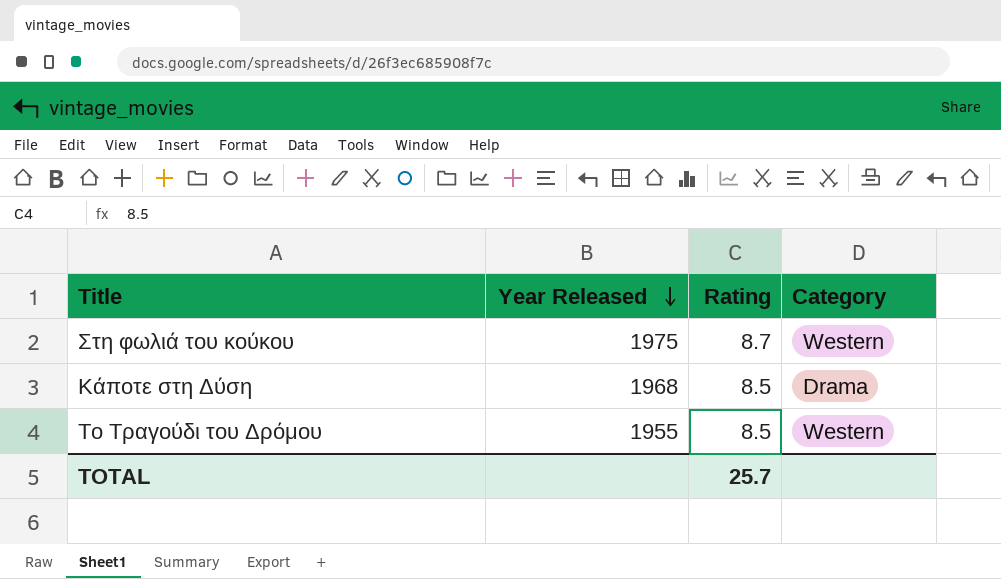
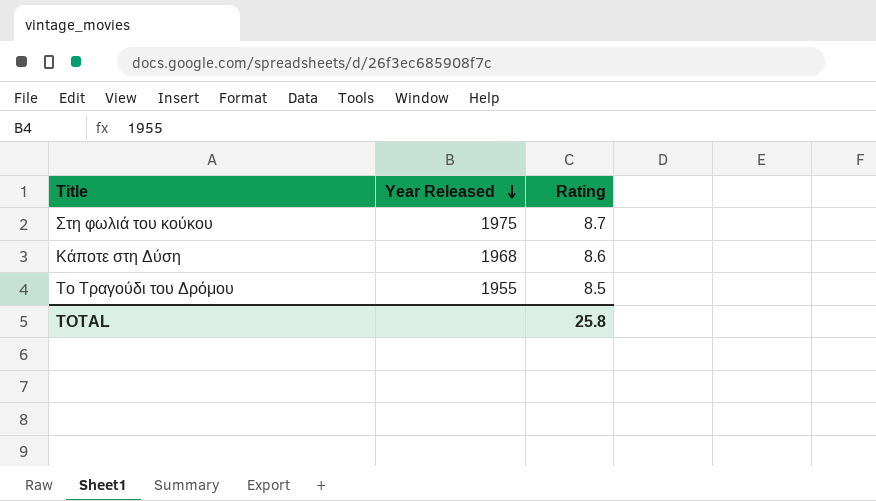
column Category | position: 4 -> none
Κάποτε στη Δύση | Rating: 8.5 -> 8.6
TOTAL | Rating: 25.7 -> 25.8

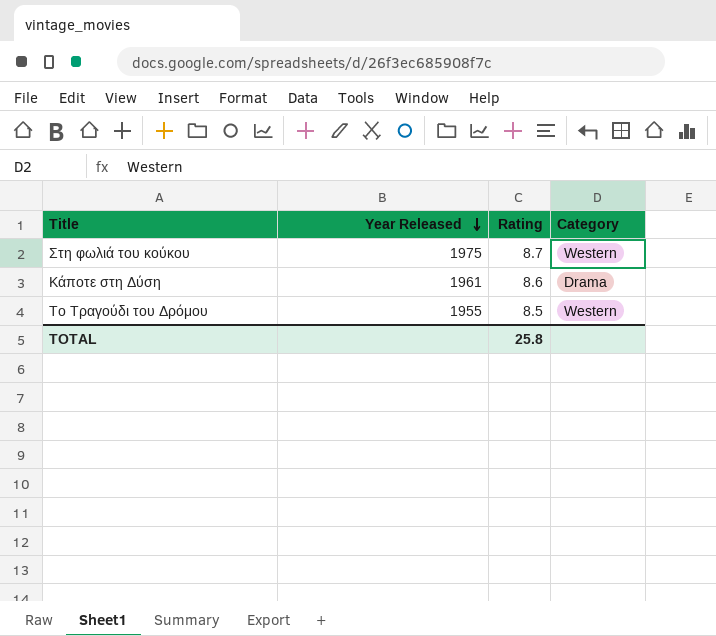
column Category | position: none -> 4
Κάποτε στη Δύση | Year Released: 1968 -> 1961

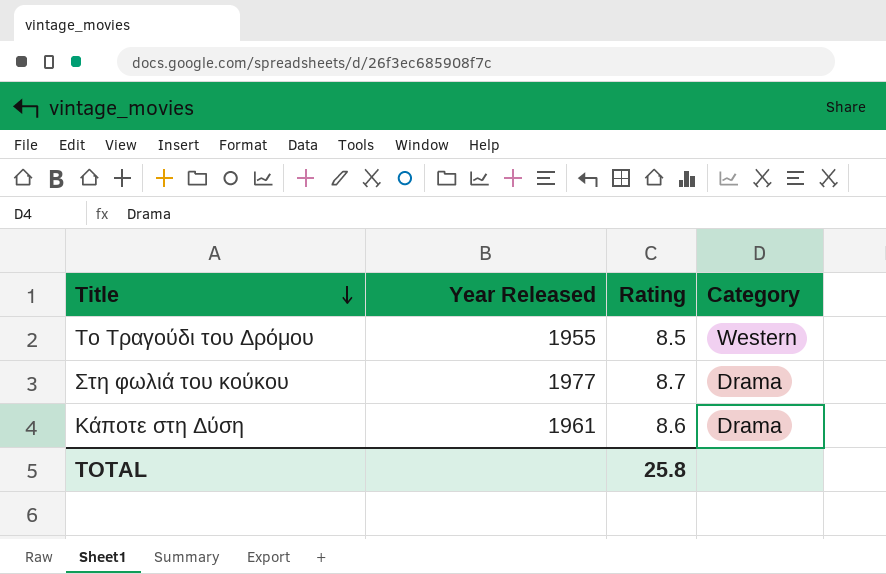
row order: Year Released descending -> Title descending
Στη φωλιά του κούκου | Year Released: 1975 -> 1977
Στη φωλιά του κούκου | Category: Western -> Drama

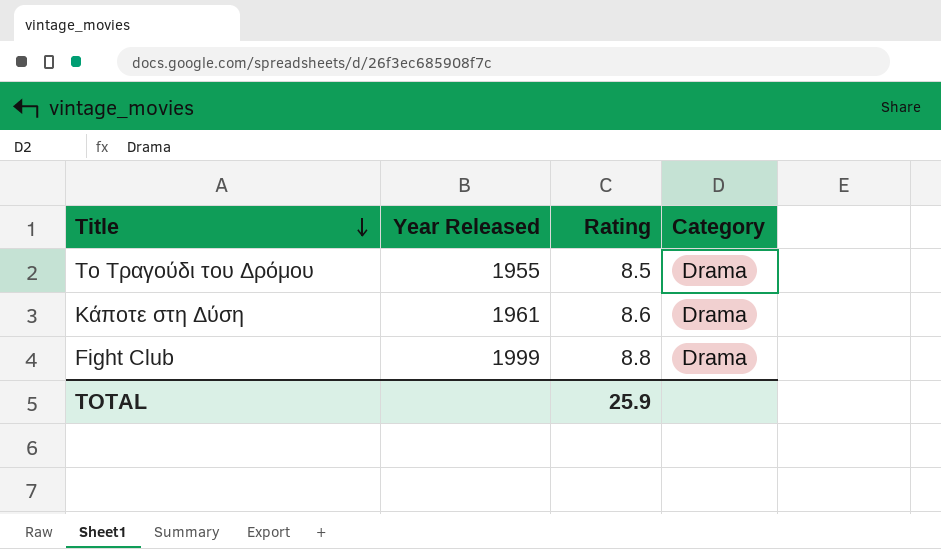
row Στη φωλιά του κούκου: 1977 | 8.7 | Drama -> none
Το Τραγούδι του Δρόμου | Category: Western -> Drama
row Fight Club: none -> 1999 | 8.8 | Drama
TOTAL | Rating: 25.8 -> 25.9

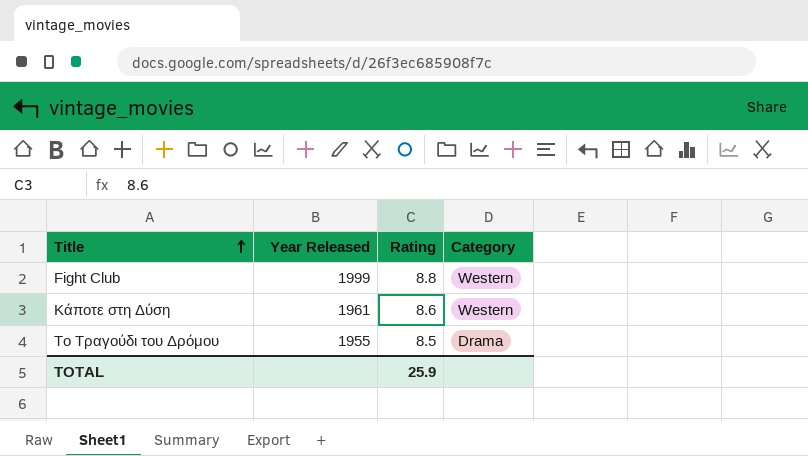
row order: Title descending -> Title ascending
Fight Club | Category: Drama -> Western
Κάποτε στη Δύση | Category: Drama -> Western

